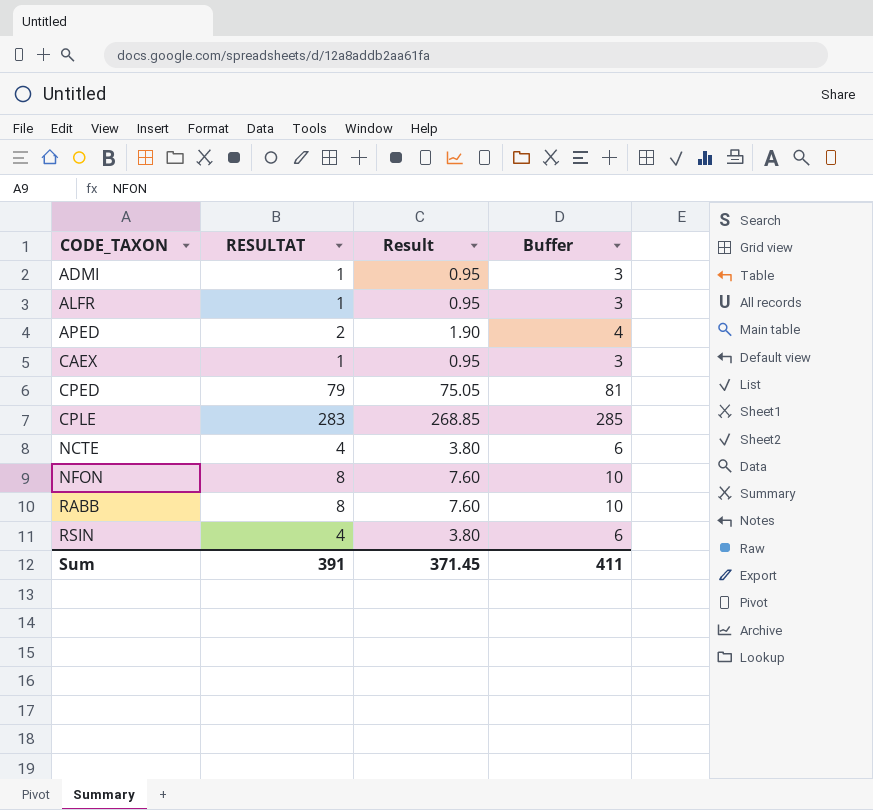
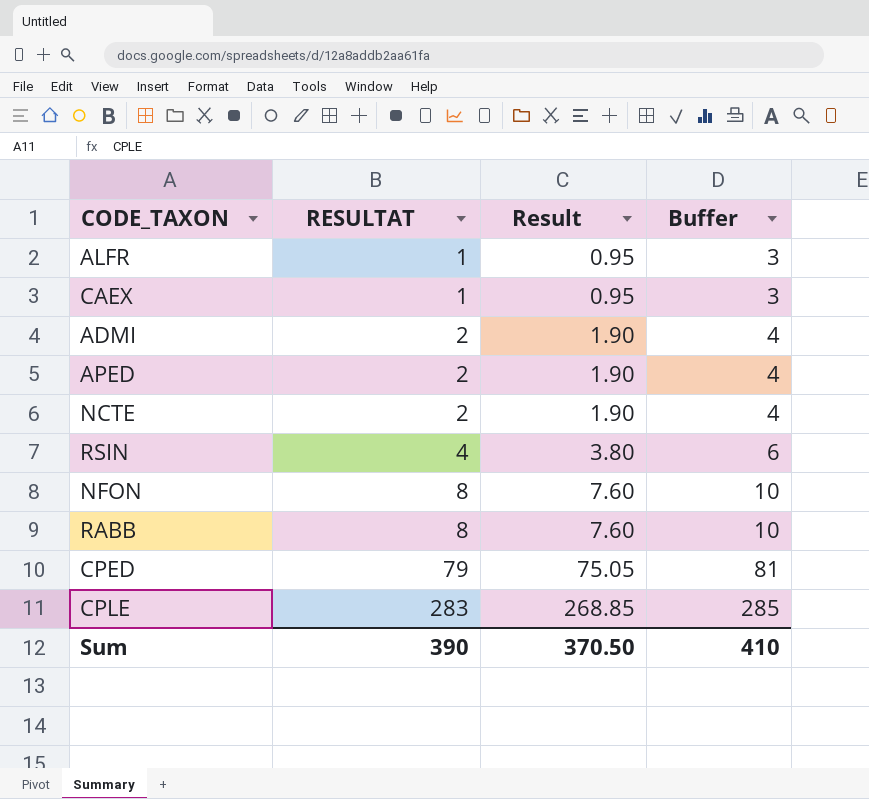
row order: CODE_TAXON ascending -> RESULTAT ascending
ADMI | RESULTAT: 1 -> 2
ADMI | Result: 0.95 -> 1.90
ADMI | Buffer: 3 -> 4
NCTE | RESULTAT: 4 -> 2
NCTE | Result: 3.80 -> 1.90
NCTE | Buffer: 6 -> 4
Sum | RESULTAT: 391 -> 390
Sum | Result: 371.45 -> 370.50
Sum | Buffer: 411 -> 410

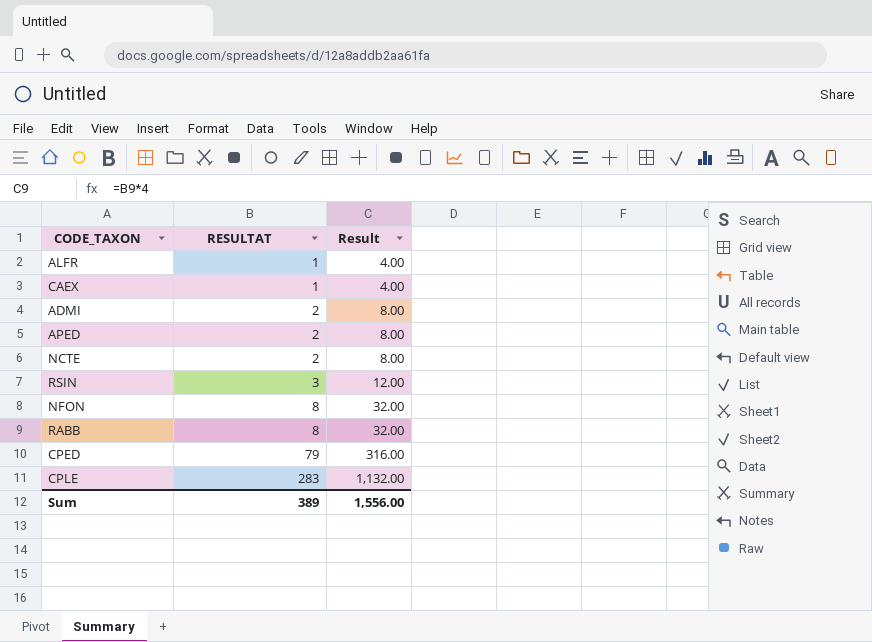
column Buffer | formula: [RESULTAT] + 2 -> none
column Result | formula: [RESULTAT] * 0.95 -> [RESULTAT] * 4
RSIN | RESULTAT: 4 -> 3
Sum | RESULTAT: 390 -> 389
Sum | Result: 370.50 -> 1,556.00

